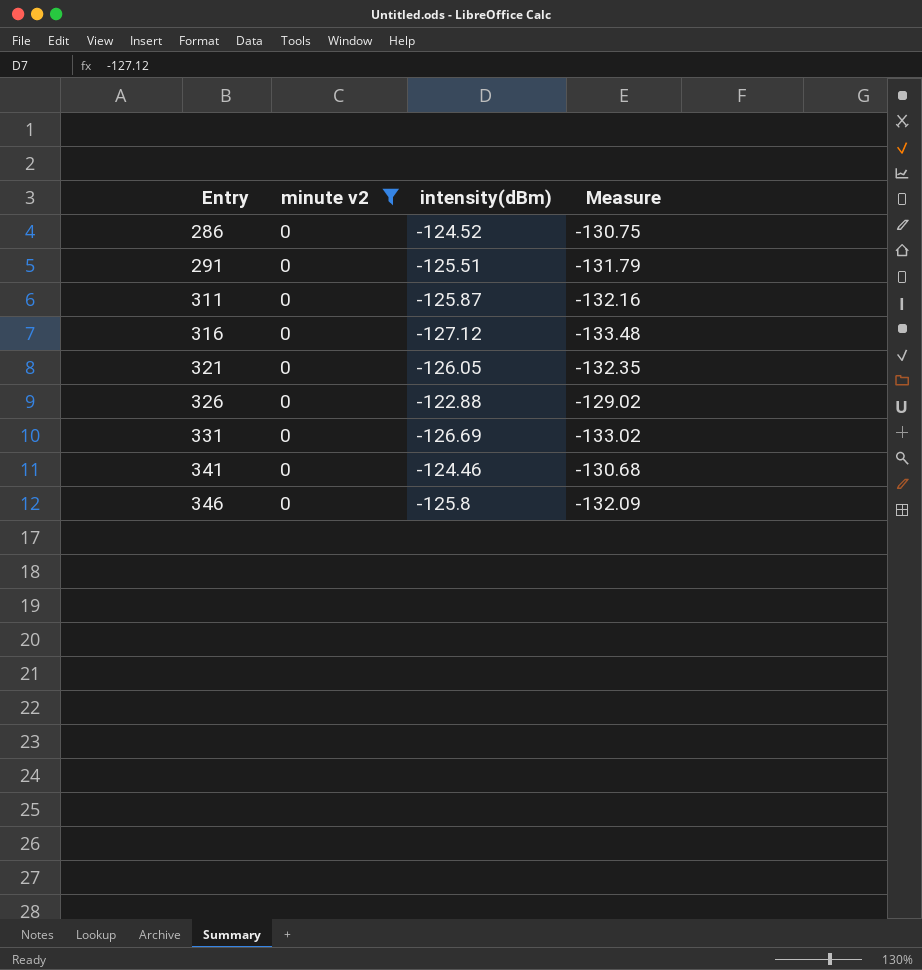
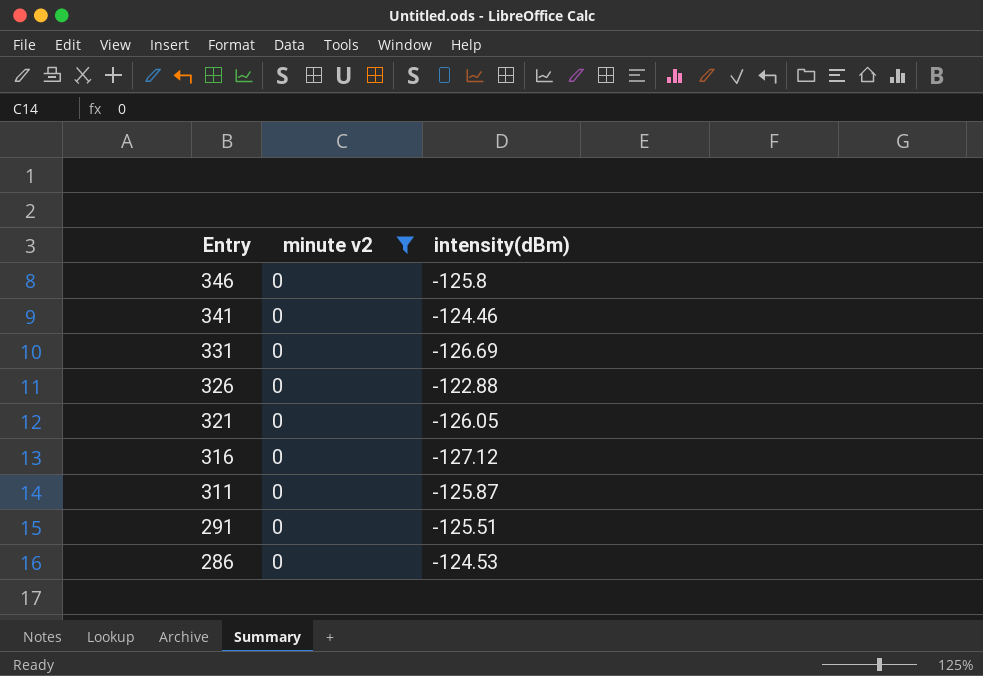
row order: Entry ascending -> Entry descending
column Measure | formula: [intensity(dBm)] * 1.05 -> none
286 | intensity(dBm): -124.52 -> -124.53

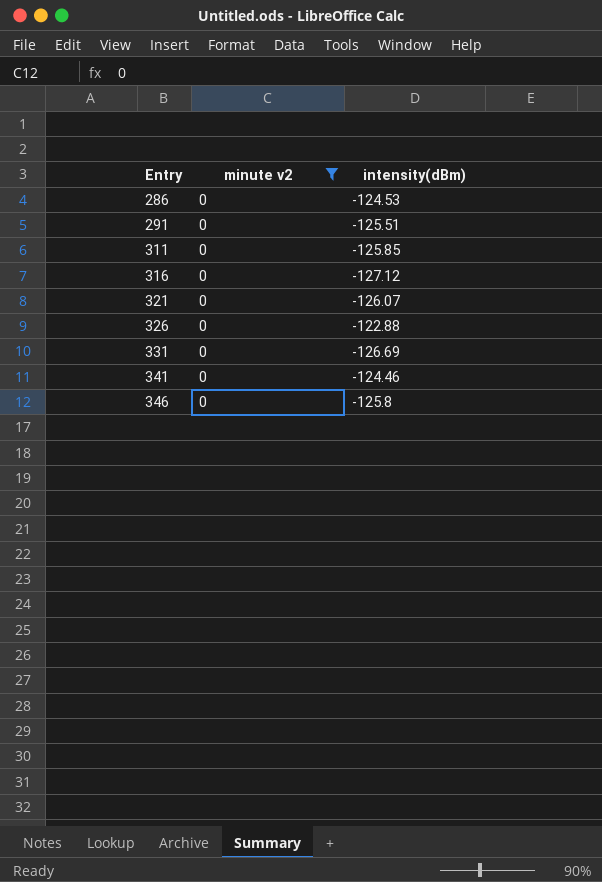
row order: Entry descending -> Entry ascending
311 | intensity(dBm): -125.87 -> -125.85
321 | intensity(dBm): -126.05 -> -126.07

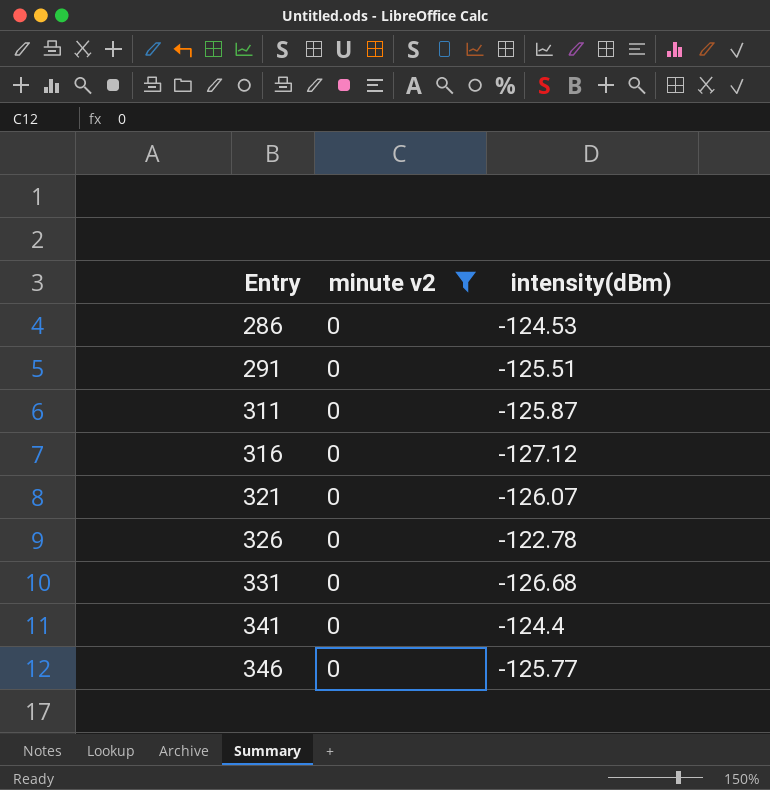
311 | intensity(dBm): -125.85 -> -125.87
326 | intensity(dBm): -122.88 -> -122.78
331 | intensity(dBm): -126.69 -> -126.68
341 | intensity(dBm): -124.46 -> -124.4
346 | intensity(dBm): -125.8 -> -125.77

